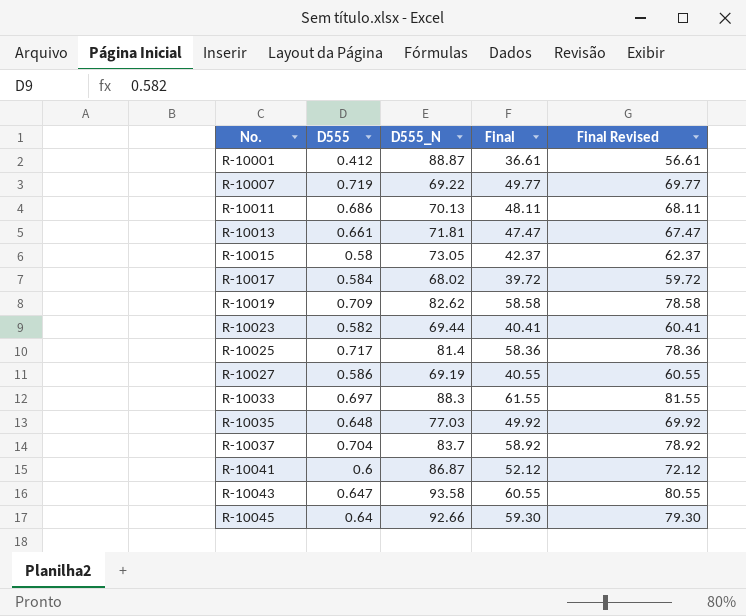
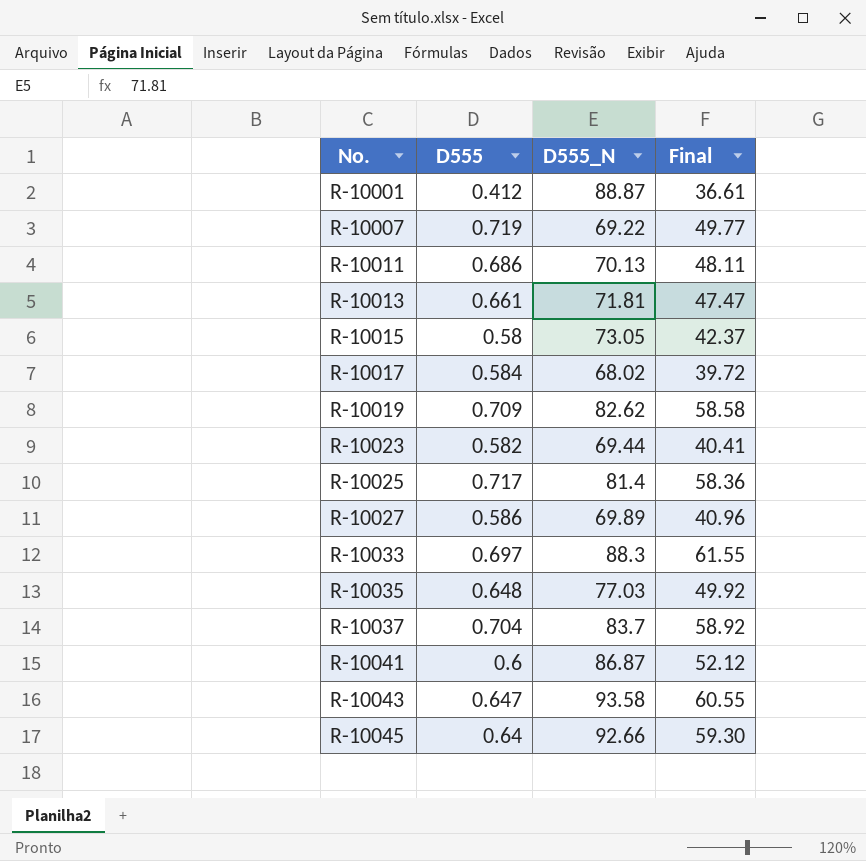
column Final Revised | formula: [Final] + 20 -> none
R-10027 | D555_N: 69.19 -> 69.89
R-10027 | Final: 40.55 -> 40.96

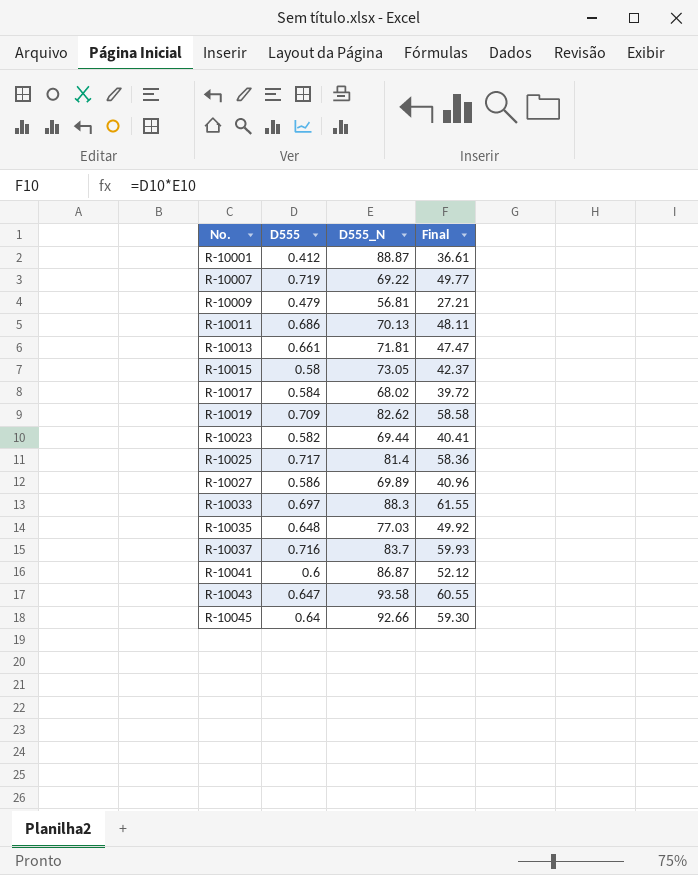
row R-10009: none -> 0.479 | 56.81 | 27.21
R-10037 | D555: 0.704 -> 0.716
R-10037 | Final: 58.92 -> 59.93

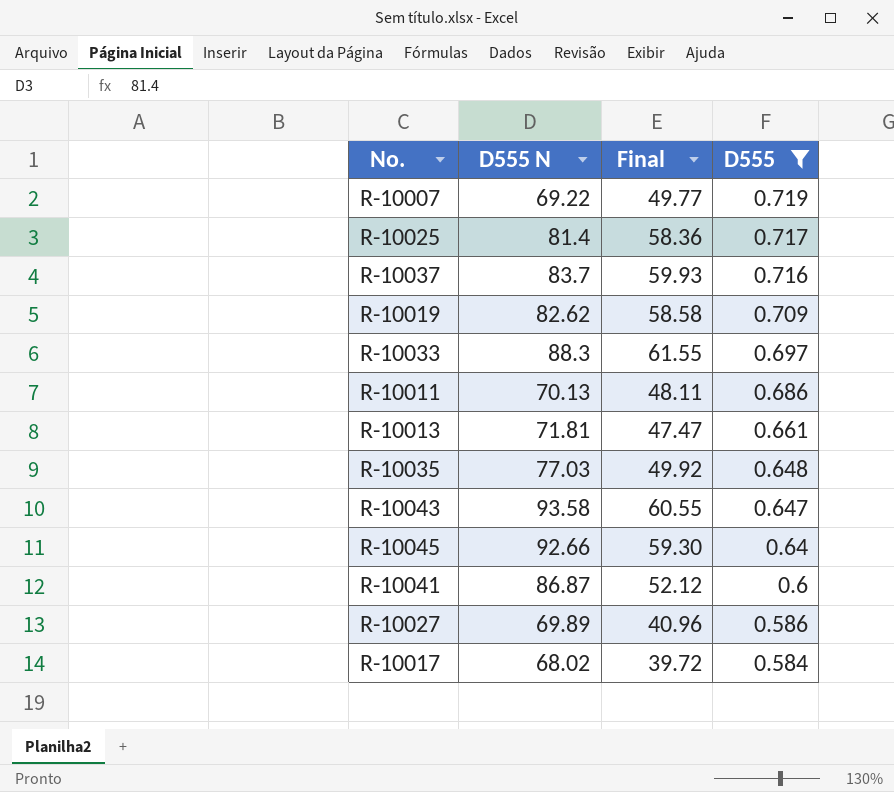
filter: none -> D555 >= 0.584
row order: No. ascending -> D555 descending
column name: D555_N -> D555 N
column D555 | position: 2 -> 4

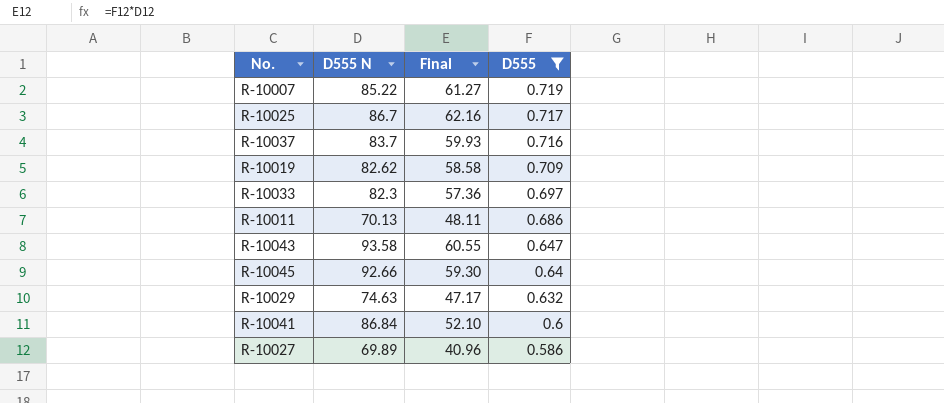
row R-10013: 71.81 | 47.47 | 0.661 -> none
row R-10035: 77.03 | 49.92 | 0.648 -> none
row R-10017: 68.02 | 39.72 | 0.584 -> none
R-10007 | D555 N: 69.22 -> 85.22
R-10007 | Final: 49.77 -> 61.27
R-10025 | D555 N: 81.4 -> 86.7
R-10025 | Final: 58.36 -> 62.16
R-10033 | D555 N: 88.3 -> 82.3
R-10033 | Final: 61.55 -> 57.36
row R-10029: none -> 74.63 | 47.17 | 0.632
R-10041 | D555 N: 86.87 -> 86.84
R-10041 | Final: 52.12 -> 52.10

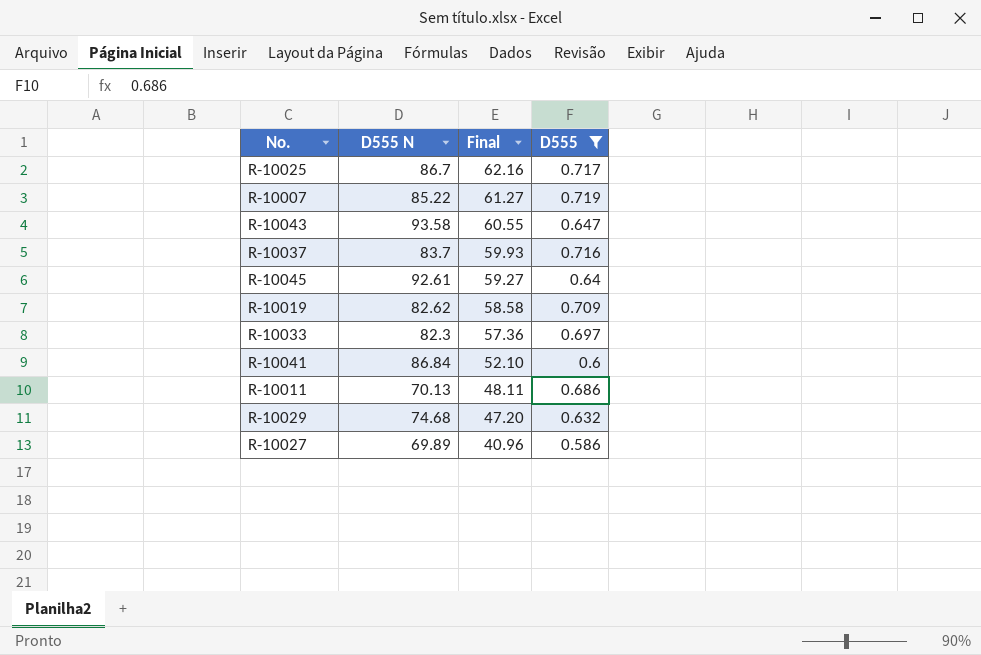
row order: D555 descending -> Final descending
R-10045 | D555 N: 92.66 -> 92.61
R-10045 | Final: 59.30 -> 59.27
R-10029 | D555 N: 74.63 -> 74.68
R-10029 | Final: 47.17 -> 47.20

